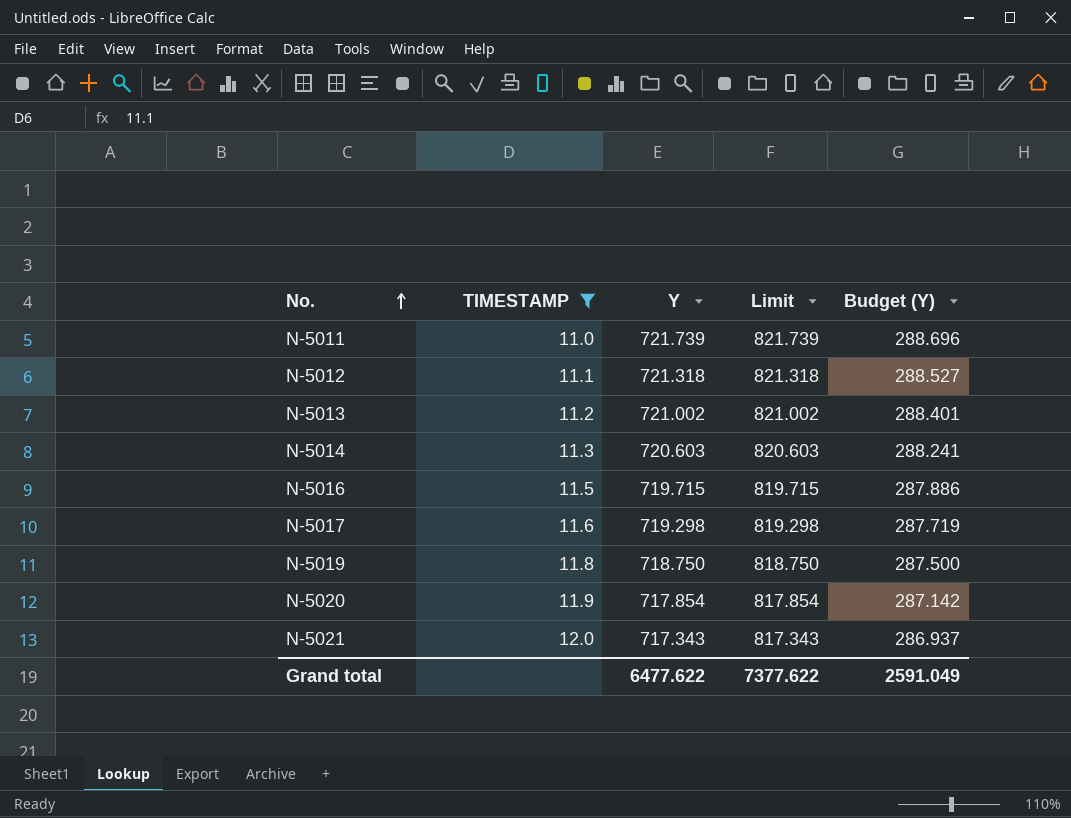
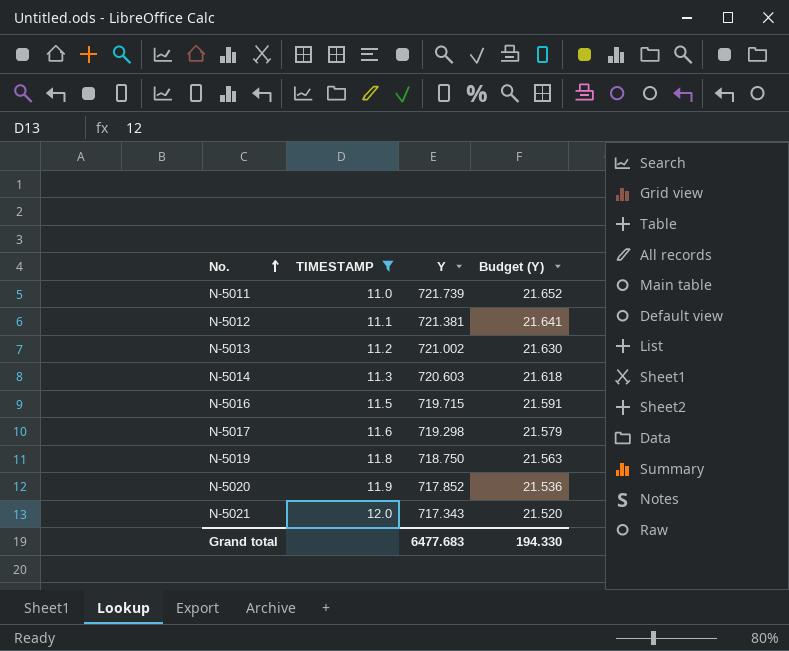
column Limit | formula: [Y] + 100 -> none
column Budget (Y) | formula: [Y] * 0.4 -> [Y] * 0.03
N-5012 | Y: 721.318 -> 721.381
N-5020 | Y: 717.854 -> 717.852
Grand total | Y: 6477.622 -> 6477.683
Grand total | Budget (Y): 2591.049 -> 194.330

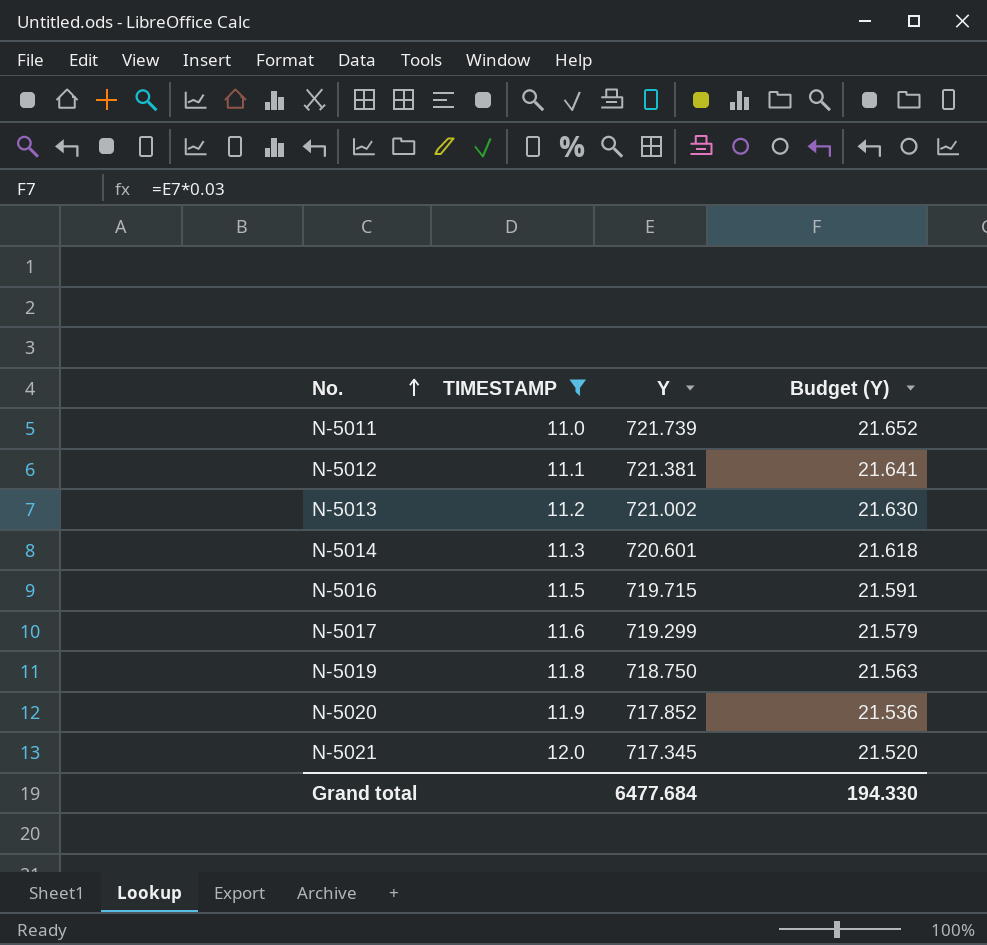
N-5014 | Y: 720.603 -> 720.601
N-5017 | Y: 719.298 -> 719.299
N-5021 | Y: 717.343 -> 717.345
Grand total | Y: 6477.683 -> 6477.684

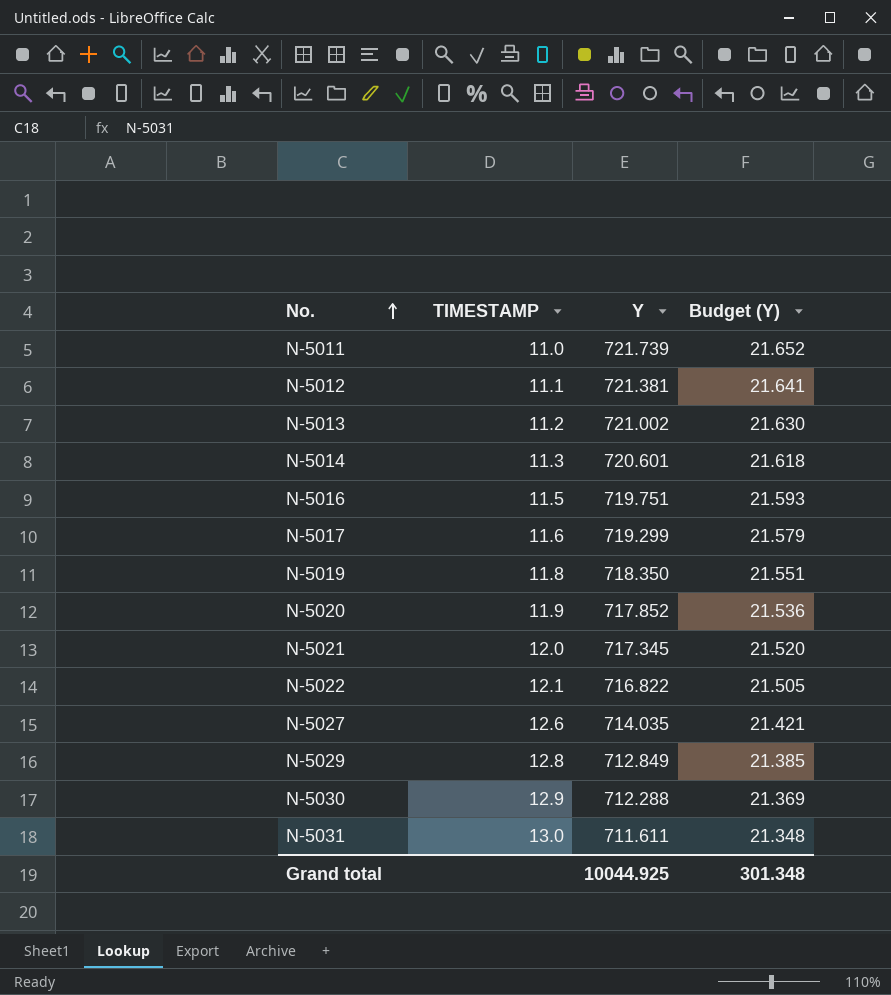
filter: TIMESTAMP <= 12.0 -> none
N-5016 | Y: 719.715 -> 719.751
N-5016 | Budget (Y): 21.591 -> 21.593
N-5019 | Y: 718.750 -> 718.350
N-5019 | Budget (Y): 21.563 -> 21.551
Grand total | Y: 6477.684 -> 10044.925
Grand total | Budget (Y): 194.330 -> 301.348

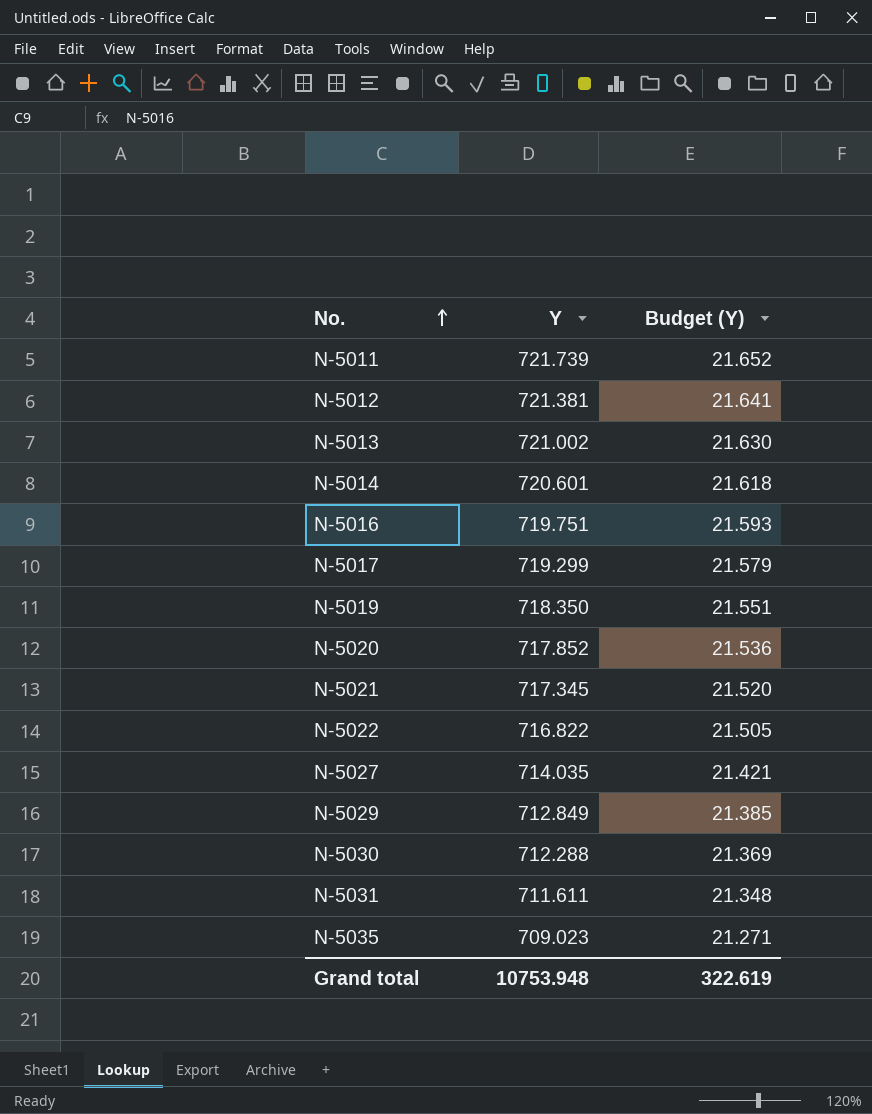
column TIMESTAMP | position: 2 -> none
row N-5035: none -> 709.023 | 21.271
Grand total | Y: 10044.925 -> 10753.948
Grand total | Budget (Y): 301.348 -> 322.619

